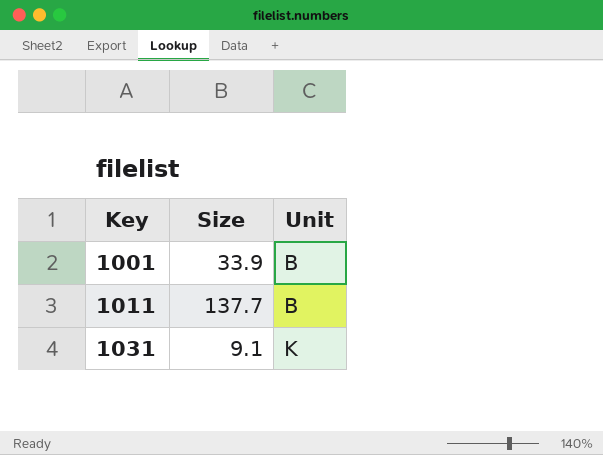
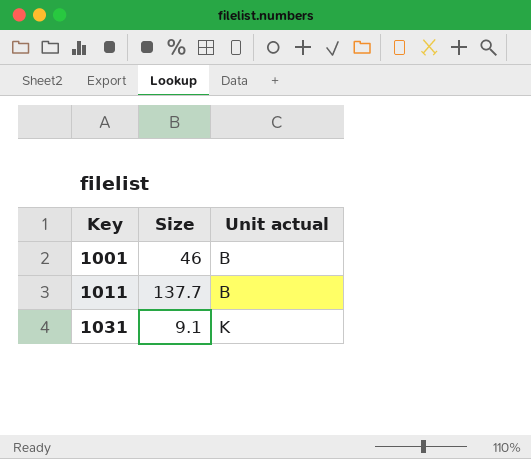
column name: Unit -> Unit actual
1001 | Size: 33.9 -> 46

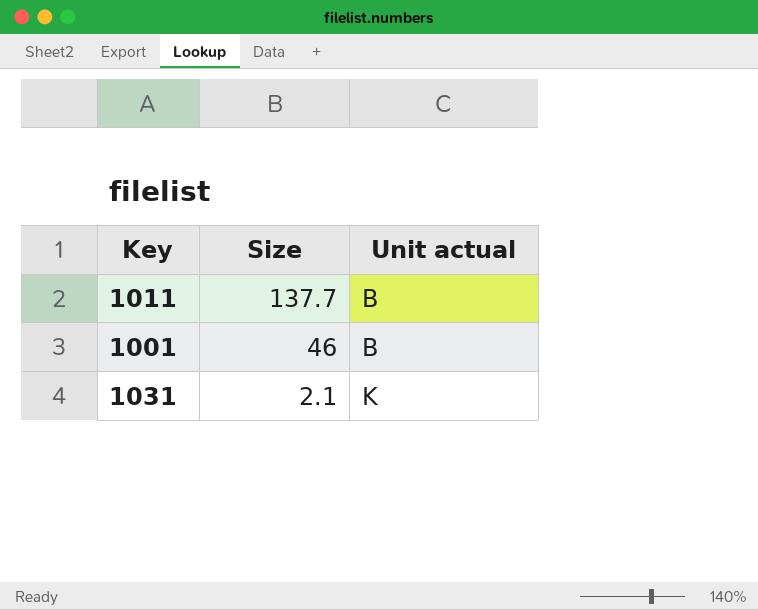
row order: Key ascending -> Size descending
1031 | Size: 9.1 -> 2.1

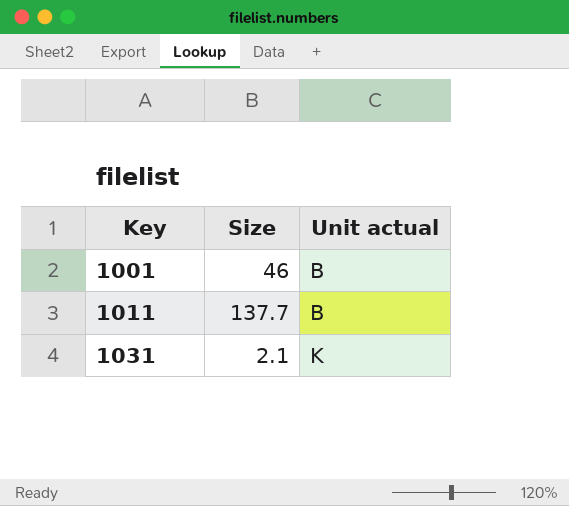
row order: Size descending -> Key ascending

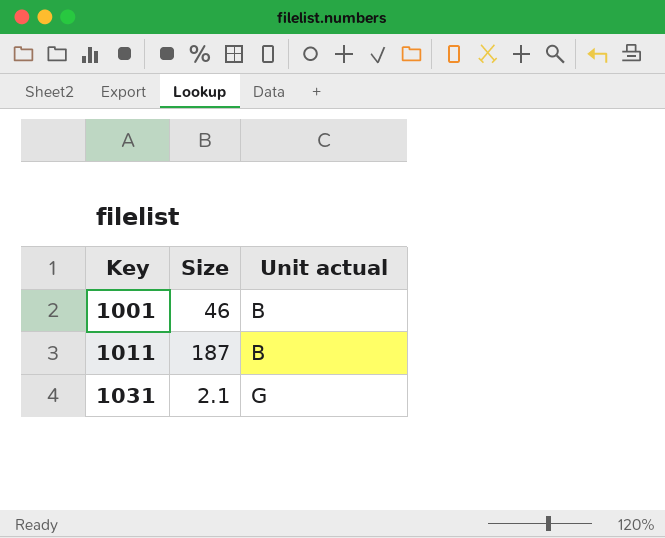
1011 | Size: 137.7 -> 187
1031 | Unit actual: K -> G

